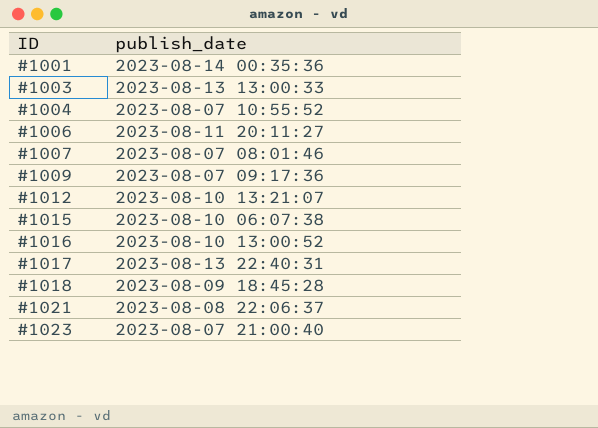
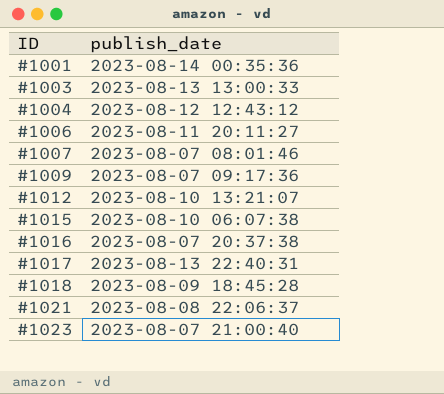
#1004 | publish_date: 2023-08-07 10:55:52 -> 2023-08-12 12:43:12
#1016 | publish_date: 2023-08-10 13:00:52 -> 2023-08-07 20:37:38

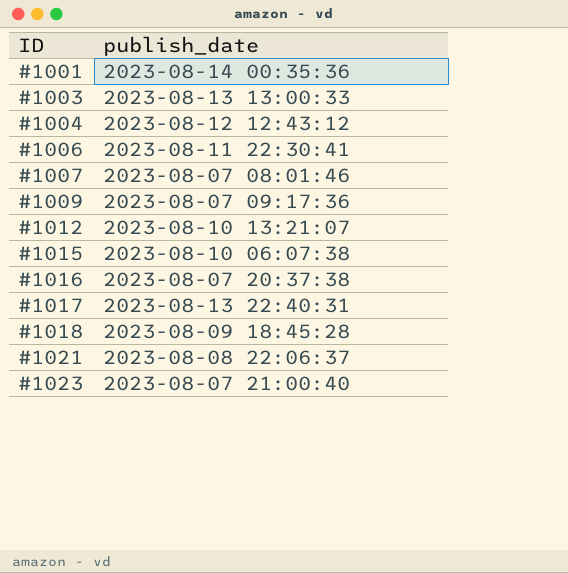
#1006 | publish_date: 2023-08-11 20:11:27 -> 2023-08-11 22:30:41

